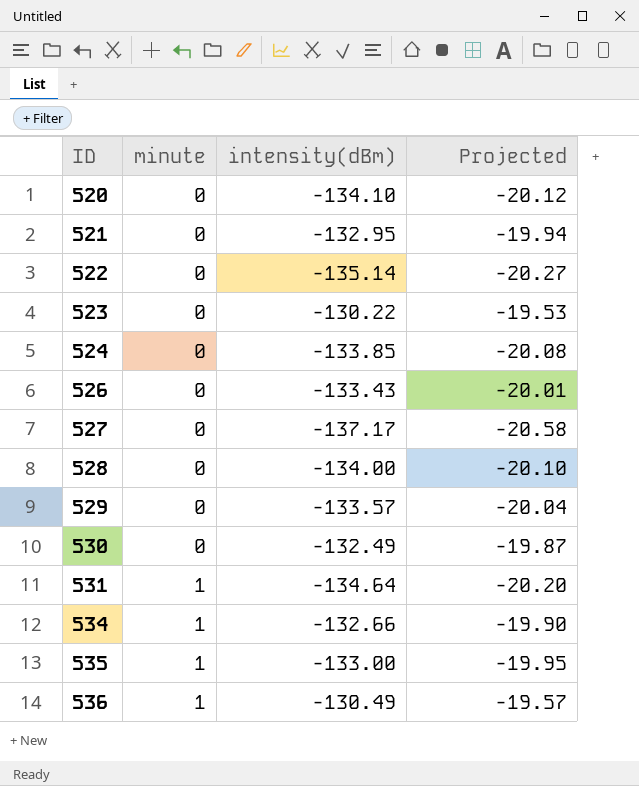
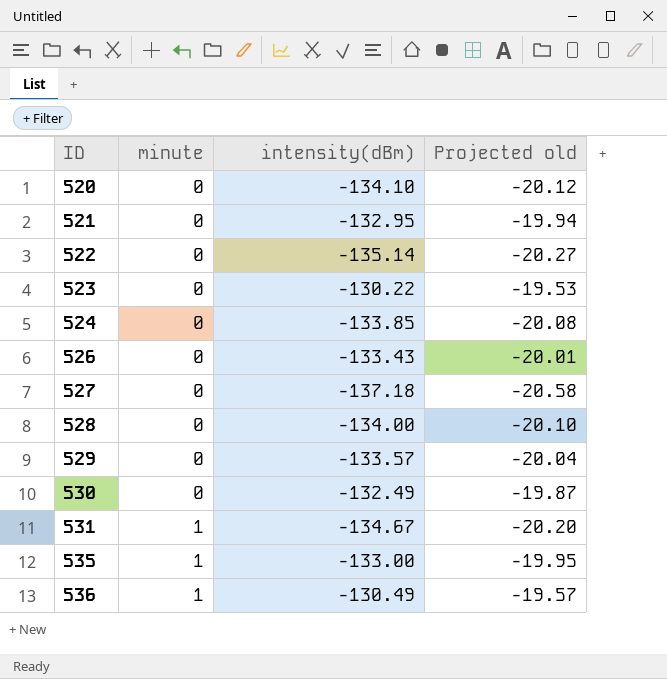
column name: Projected -> Projected old
row 534: 1 | -132.66 | -19.90 -> none
527 | intensity(dBm): -137.17 -> -137.18
531 | intensity(dBm): -134.64 -> -134.67

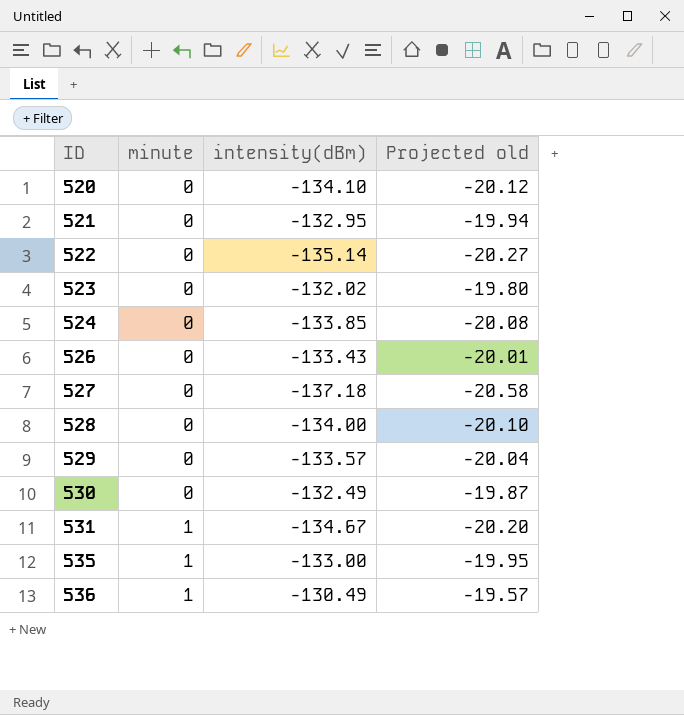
523 | intensity(dBm): -130.22 -> -132.02
523 | Projected old: -19.53 -> -19.80

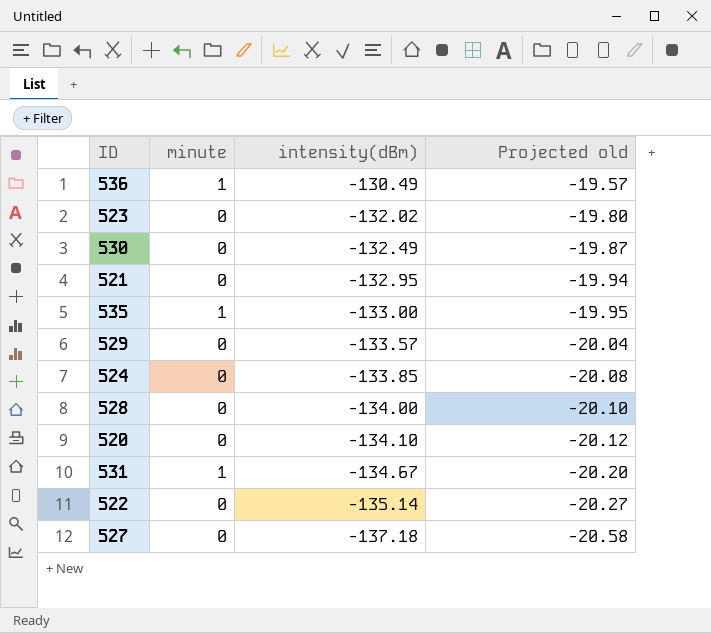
row order: ID ascending -> intensity(dBm) descending
row 526: 0 | -133.43 | -20.01 -> none

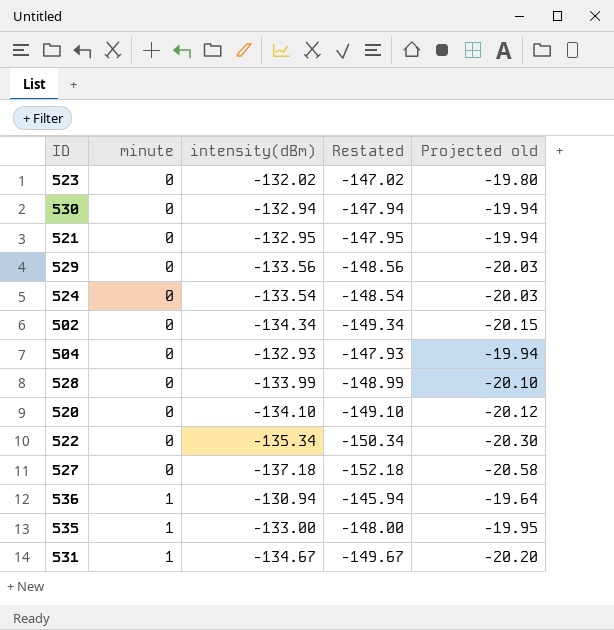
row order: intensity(dBm) descending -> minute ascending
column Restated | formula: none -> [intensity(dBm)] - 15
530 | intensity(dBm): -132.49 -> -132.94
530 | Projected old: -19.87 -> -19.94
529 | intensity(dBm): -133.57 -> -133.56
529 | Projected old: -20.04 -> -20.03
524 | intensity(dBm): -133.85 -> -133.54
524 | Projected old: -20.08 -> -20.03
row 502: none -> 0 | -134.34 | -149.34 | -20.15
row 504: none -> 0 | -132.93 | -147.93 | -19.94
528 | intensity(dBm): -134.00 -> -133.99
522 | intensity(dBm): -135.14 -> -135.34
522 | Projected old: -20.27 -> -20.30
536 | intensity(dBm): -130.49 -> -130.94
536 | Projected old: -19.57 -> -19.64

